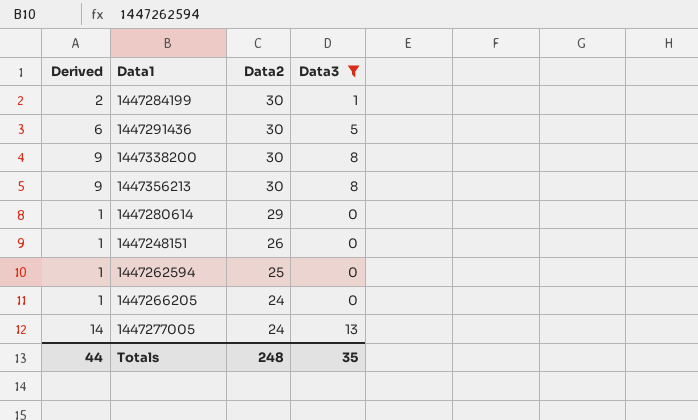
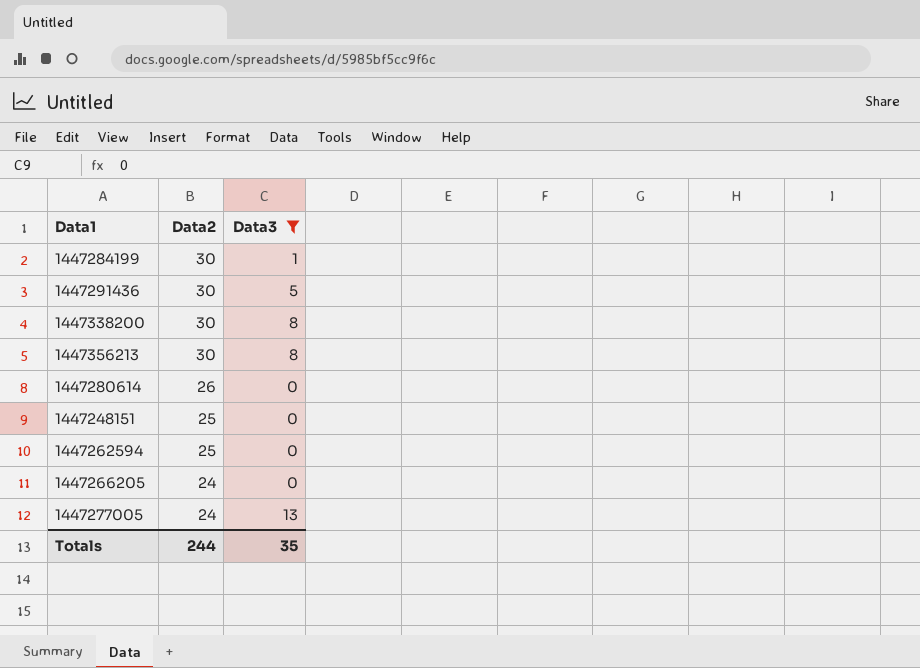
column Derived | formula: [Data3] + 1 -> none
1447280614 | Data2: 29 -> 26
1447248151 | Data2: 26 -> 25
Totals | Data2: 248 -> 244

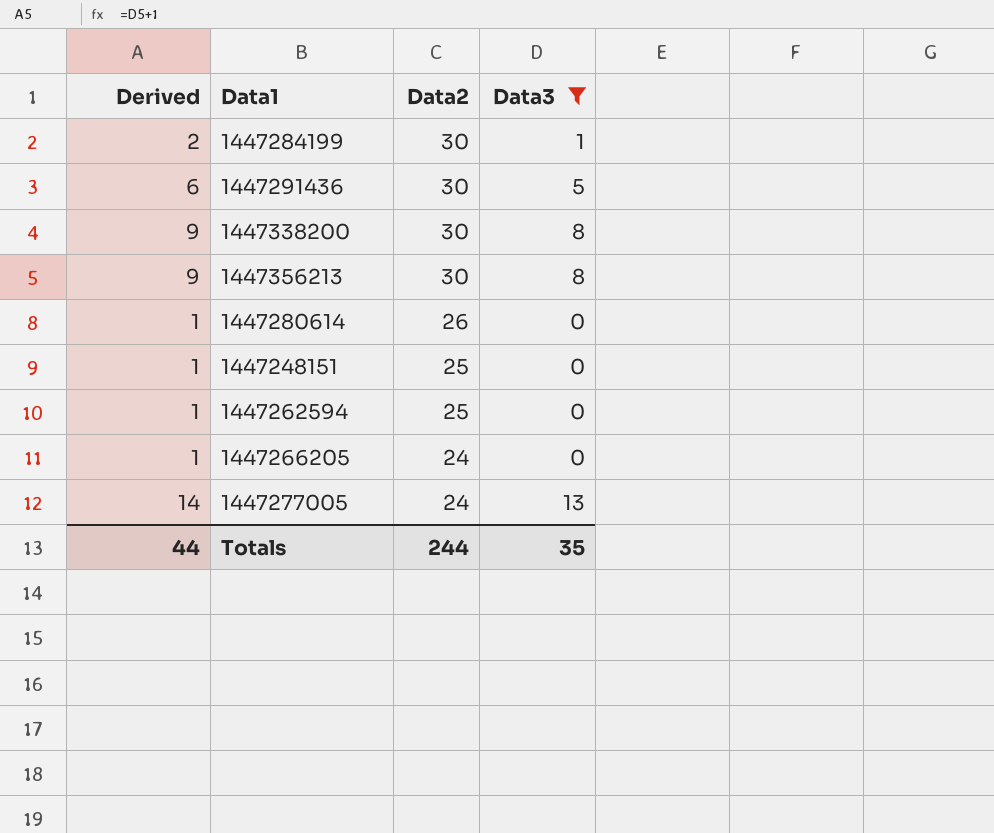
column Derived | formula: none -> [Data3] + 1

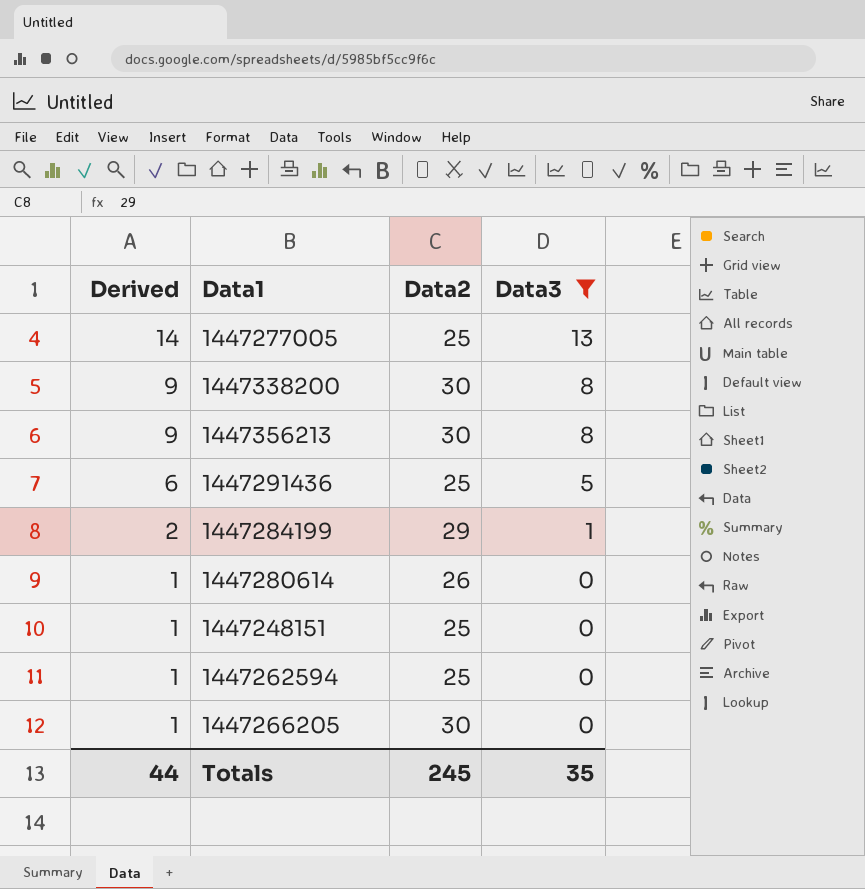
row order: Data2 descending -> Derived descending
1447277005 | Data2: 24 -> 25
1447291436 | Data2: 30 -> 25
1447284199 | Data2: 30 -> 29
1447266205 | Data2: 24 -> 30
Totals | Data2: 244 -> 245

